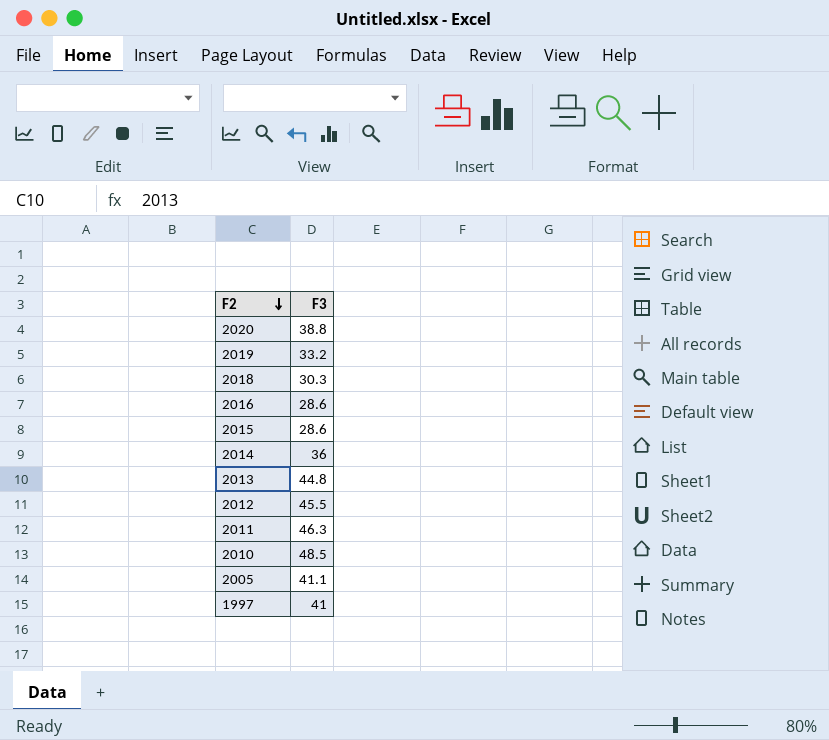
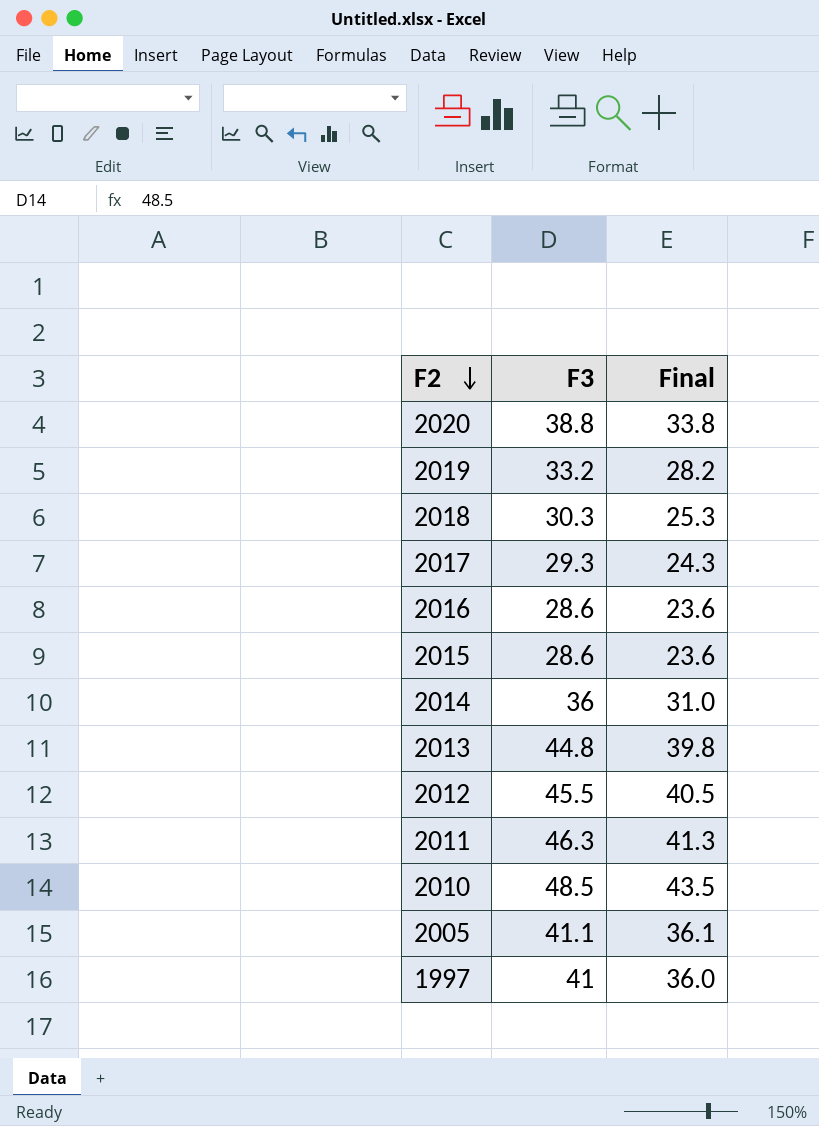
column Final | formula: none -> [F3] - 5
row 2017: none -> 29.3 | 24.3

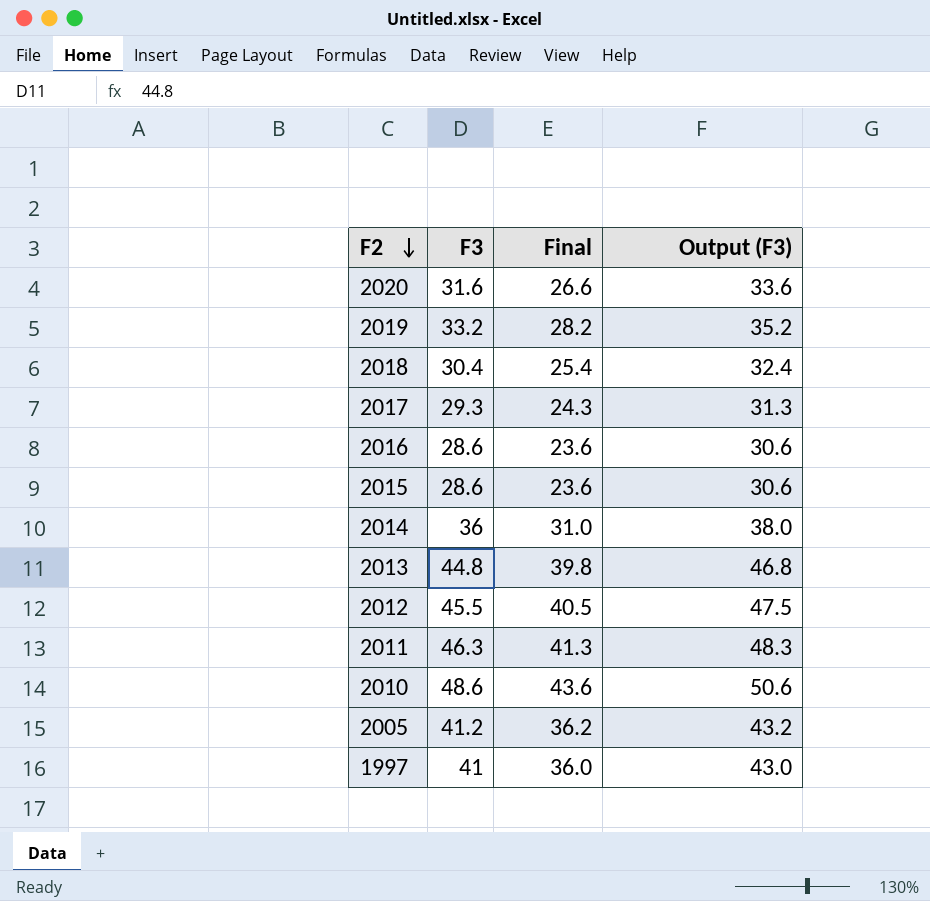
column Output (F3) | formula: none -> [F3] + 2
2020 | F3: 38.8 -> 31.6
2020 | Final: 33.8 -> 26.6
2018 | F3: 30.3 -> 30.4
2018 | Final: 25.3 -> 25.4
2010 | F3: 48.5 -> 48.6
2010 | Final: 43.5 -> 43.6
2005 | F3: 41.1 -> 41.2
2005 | Final: 36.1 -> 36.2

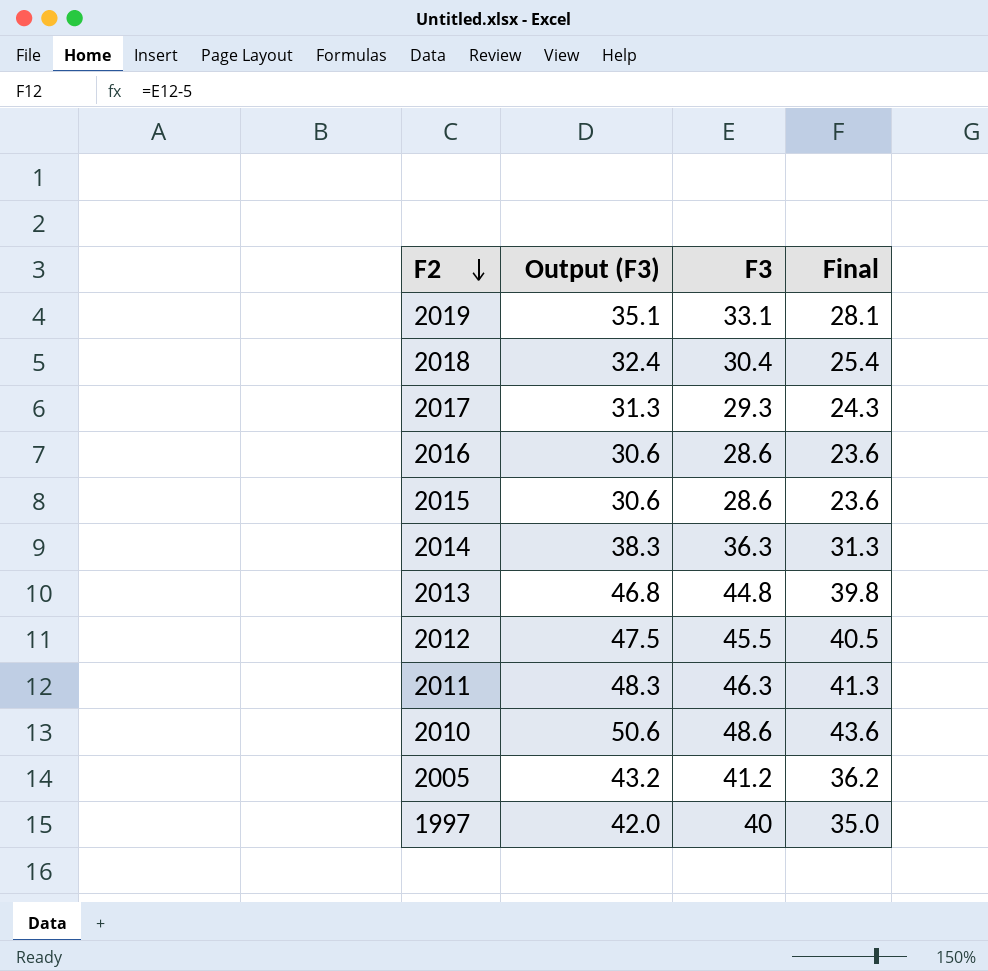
column Output (F3) | position: 4 -> 2
row 2020: 31.6 | 26.6 | 33.6 -> none
2019 | Output (F3): 35.2 -> 35.1
2019 | F3: 33.2 -> 33.1
2019 | Final: 28.2 -> 28.1
2014 | Output (F3): 38.0 -> 38.3
2014 | F3: 36 -> 36.3
2014 | Final: 31.0 -> 31.3
1997 | Output (F3): 43.0 -> 42.0
1997 | F3: 41 -> 40
1997 | Final: 36.0 -> 35.0

